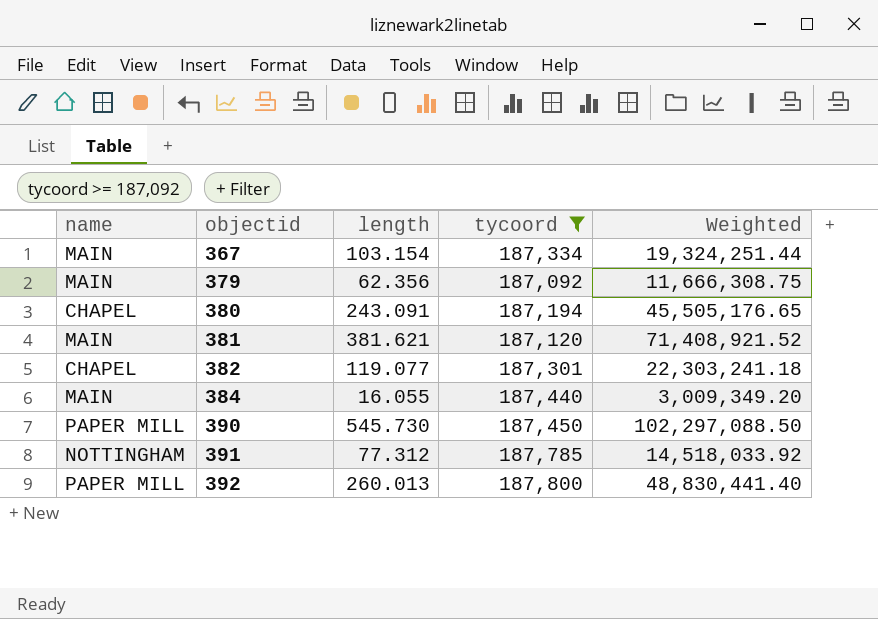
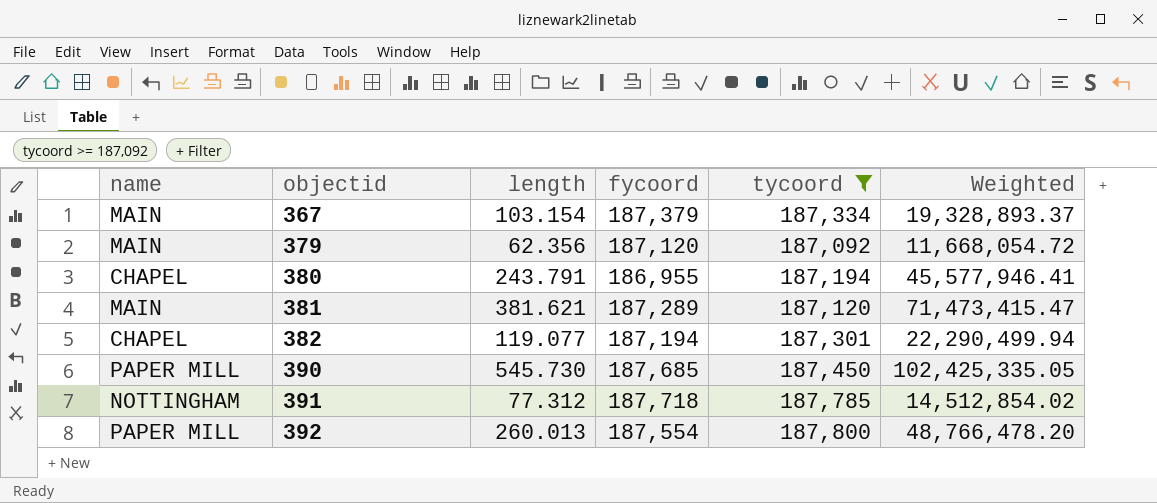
column fycoord | position: none -> 4
column Weighted | formula: [length] * [tycoord] -> [length] * [fycoord]
row 384: MAIN | 16.055 | 187,440 | 3,009,349.20 -> none
380 | length: 243.091 -> 243.791

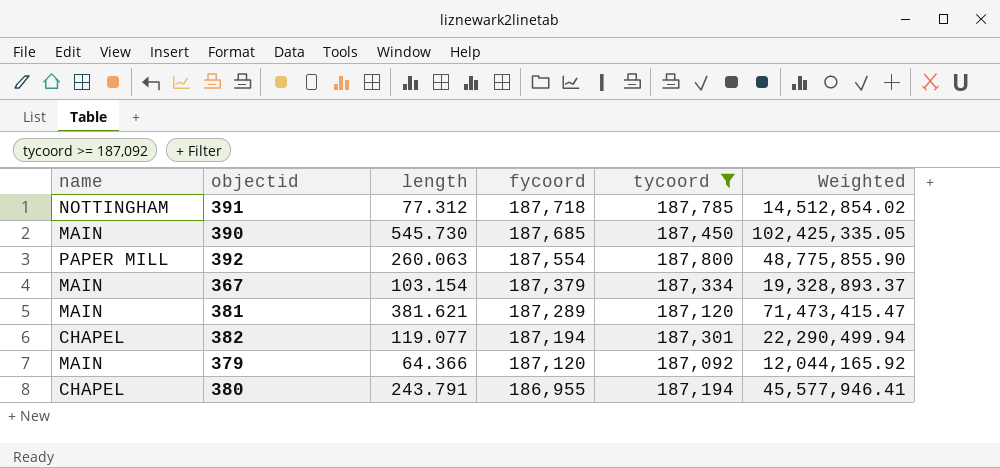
row order: objectid ascending -> fycoord descending
390 | name: PAPER MILL -> MAIN
392 | length: 260.013 -> 260.063
392 | Weighted: 48,766,478.20 -> 48,775,855.90
379 | length: 62.356 -> 64.366
379 | Weighted: 11,668,054.72 -> 12,044,165.92

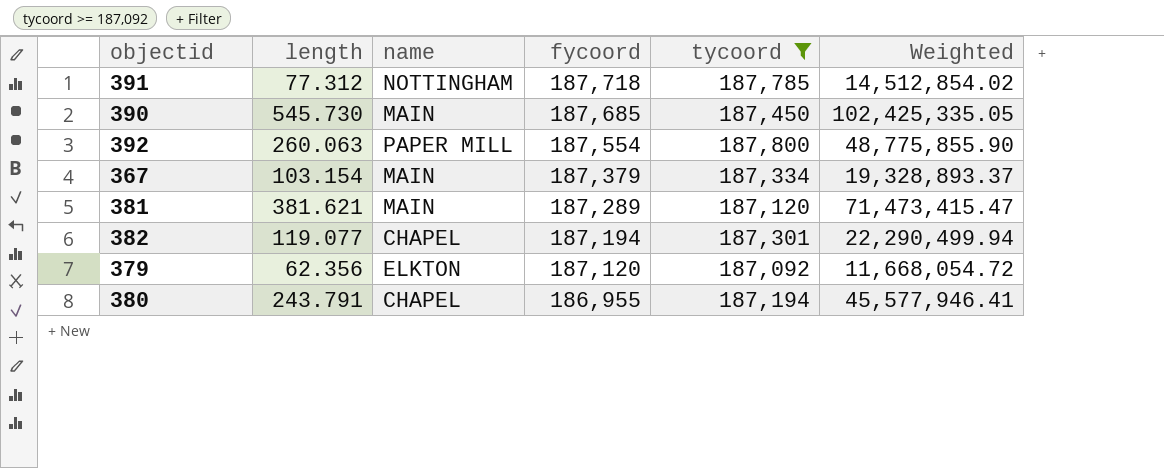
column name | position: 1 -> 3
379 | length: 64.366 -> 62.356
379 | name: MAIN -> ELKTON
379 | Weighted: 12,044,165.92 -> 11,668,054.72

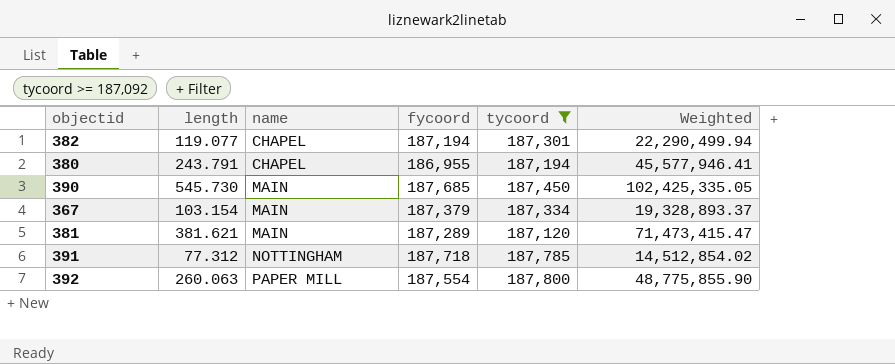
row order: fycoord descending -> name ascending
row 379: 62.356 | ELKTON | 187,120 | 187,092 | 11,668,054.72 -> none

